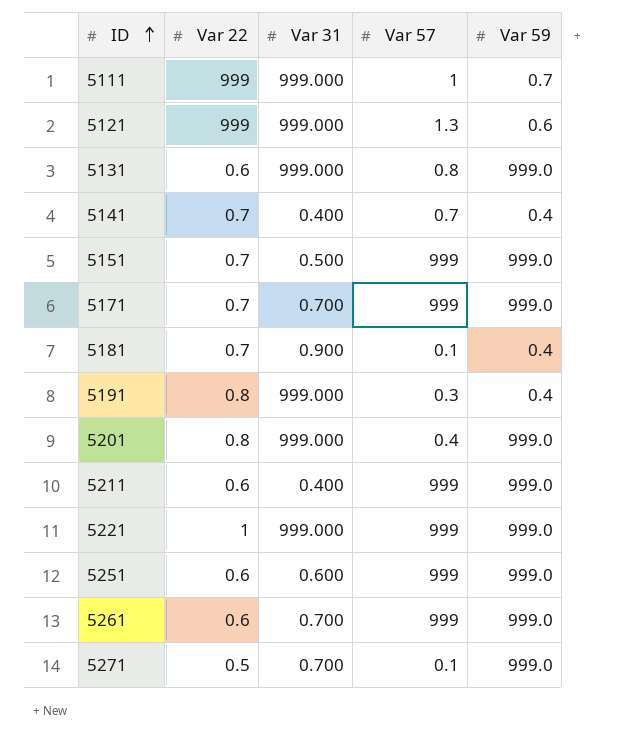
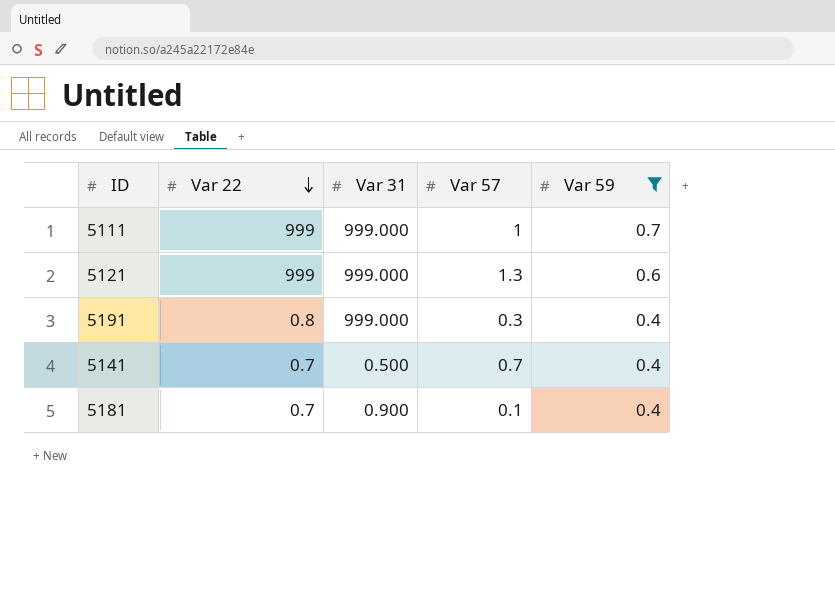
filter: none -> Var 59 != 999.0
row order: ID ascending -> Var 22 descending
5141 | Var 31: 0.400 -> 0.500

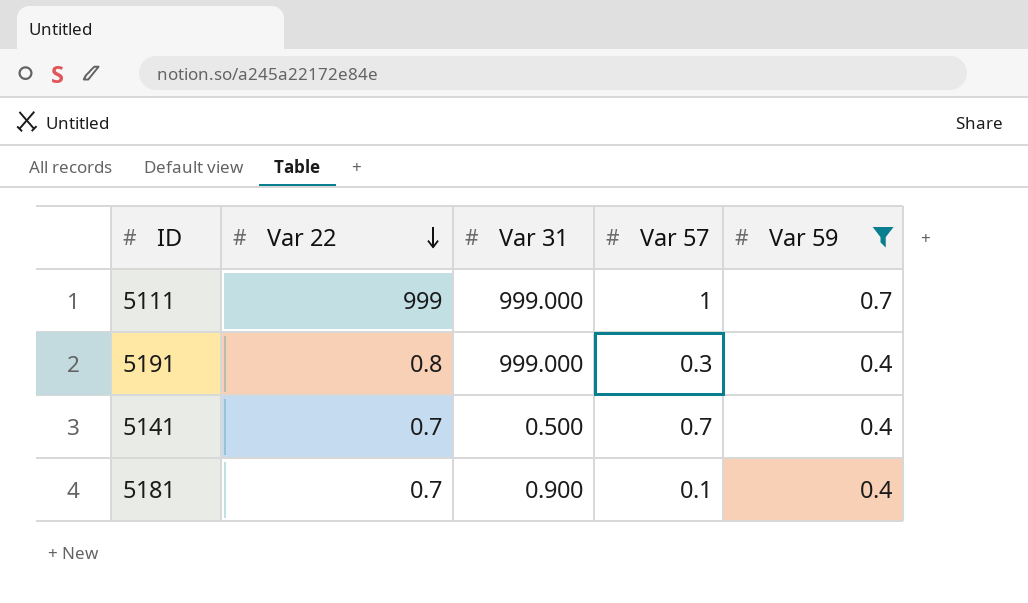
row 5121: 999 | 999.000 | 1.3 | 0.6 -> none

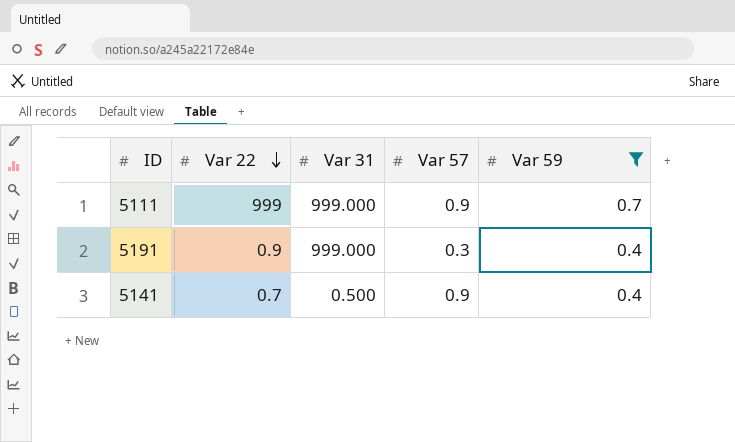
row 5181: 0.7 | 0.900 | 0.1 | 0.4 -> none
5111 | Var 57: 1 -> 0.9
5191 | Var 22: 0.8 -> 0.9
5141 | Var 57: 0.7 -> 0.9

